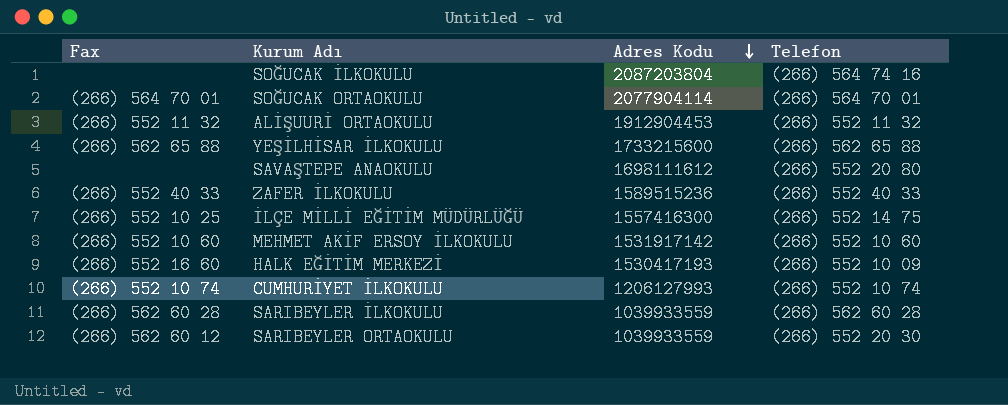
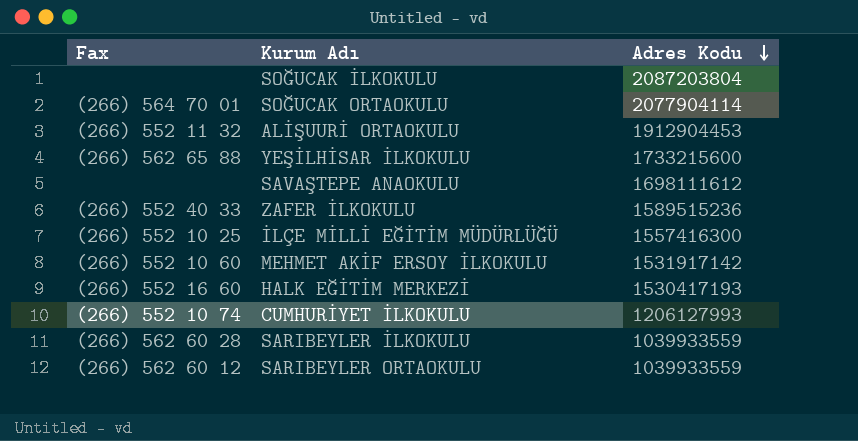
column Telefon | position: 4 -> none

